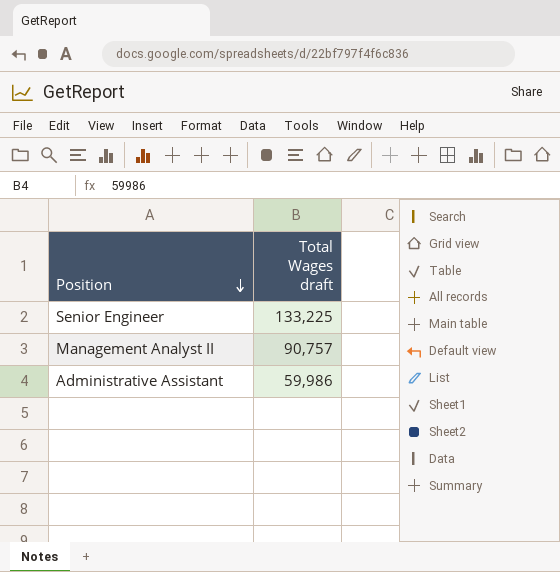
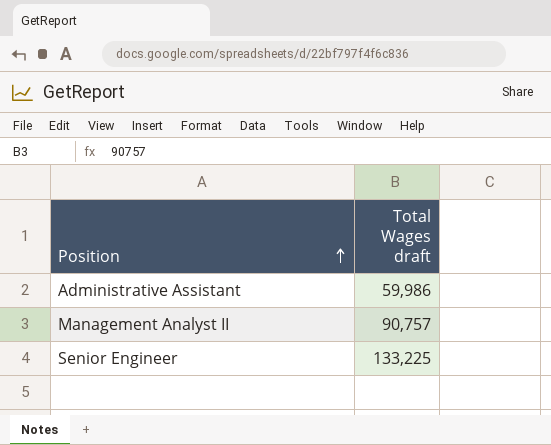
row order: Position descending -> Position ascending

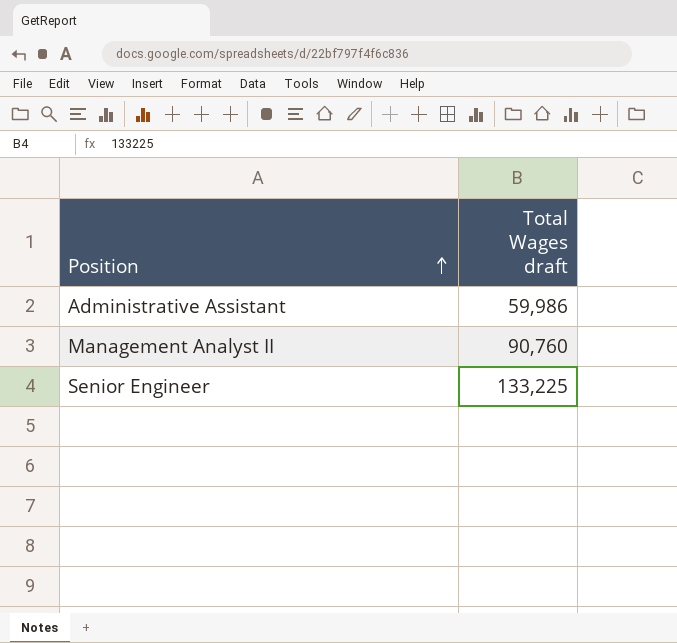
Management Analyst II | Total Wages draft: 90,757 -> 90,760

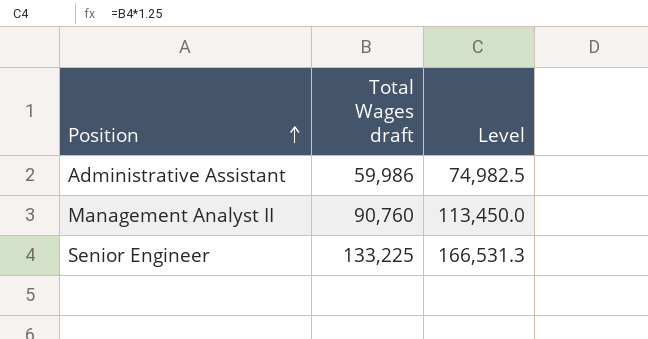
column Level | formula: none -> [Total Wages draft] * 1.25

